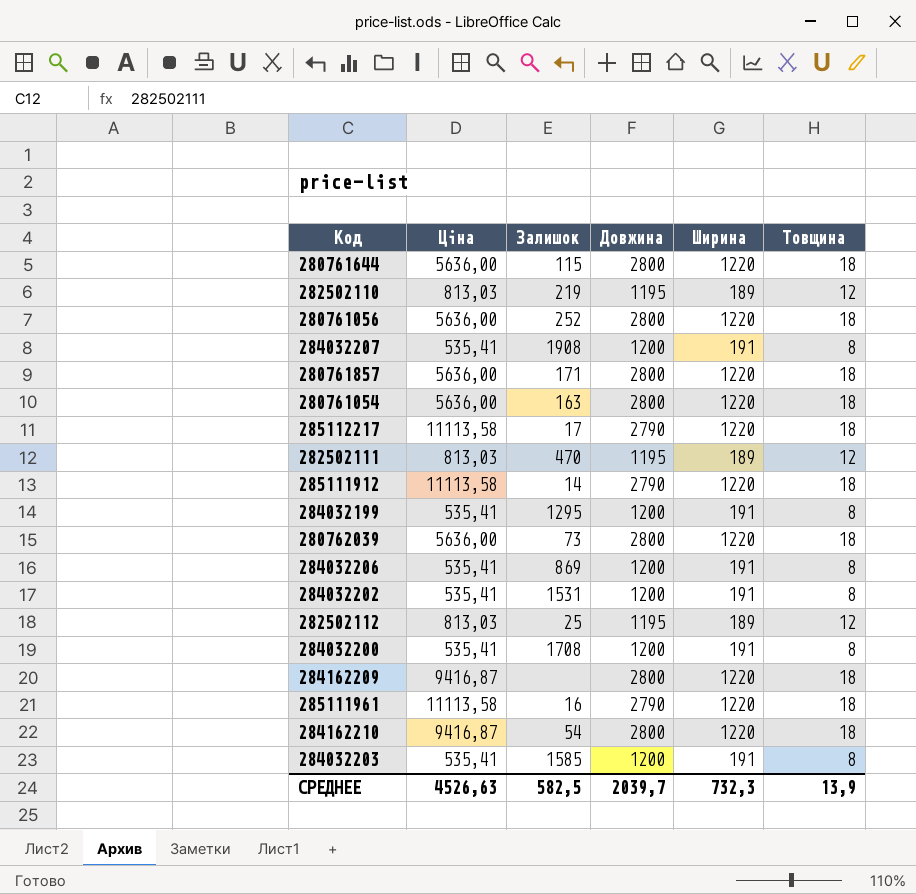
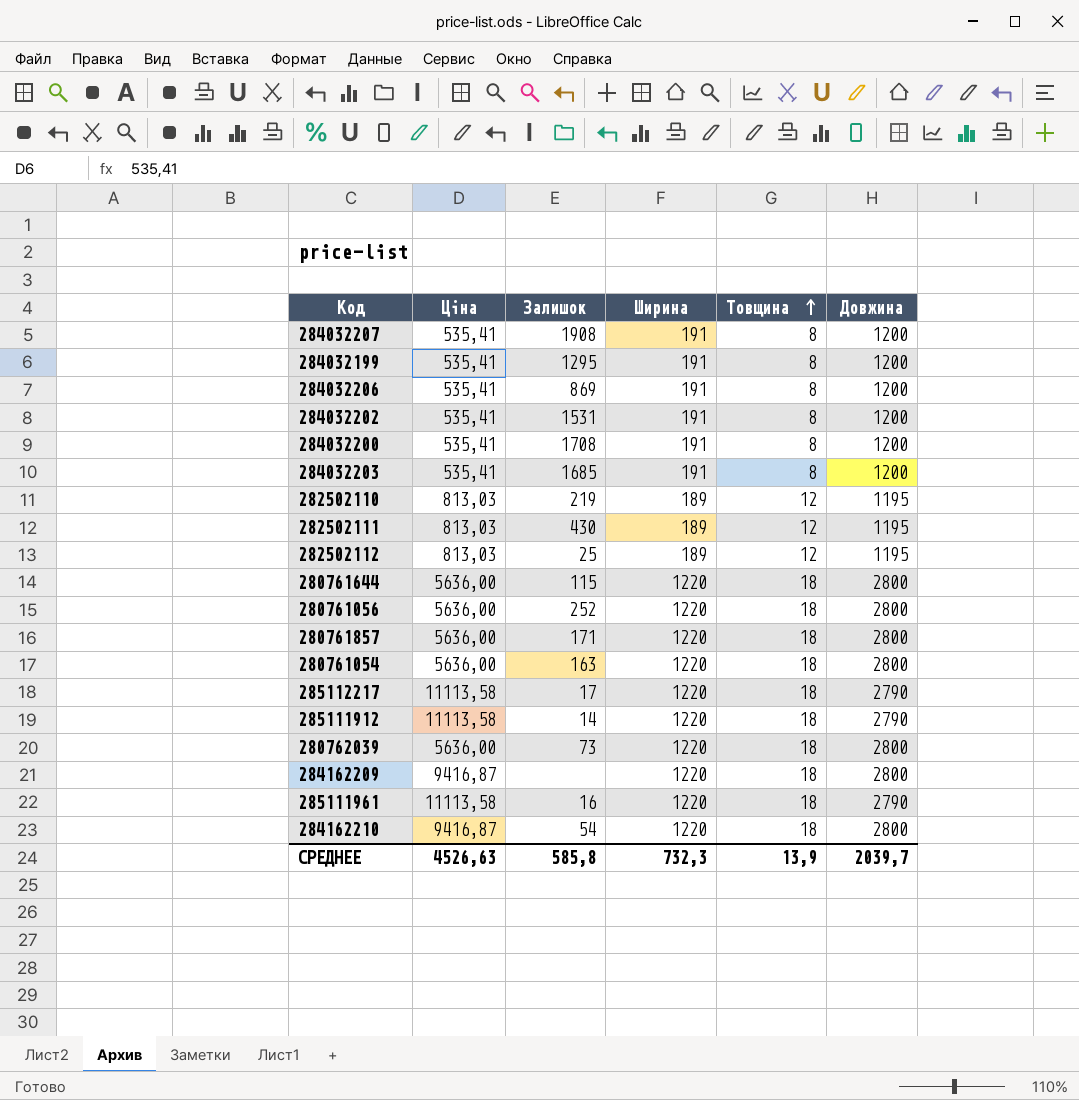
row order: none -> Товщина ascending
column Довжина | position: 4 -> 6
284032203 | Залишок: 1585 -> 1685
282502111 | Залишок: 470 -> 430
СРЕДНЕЕ | Залишок: 582,5 -> 585,8

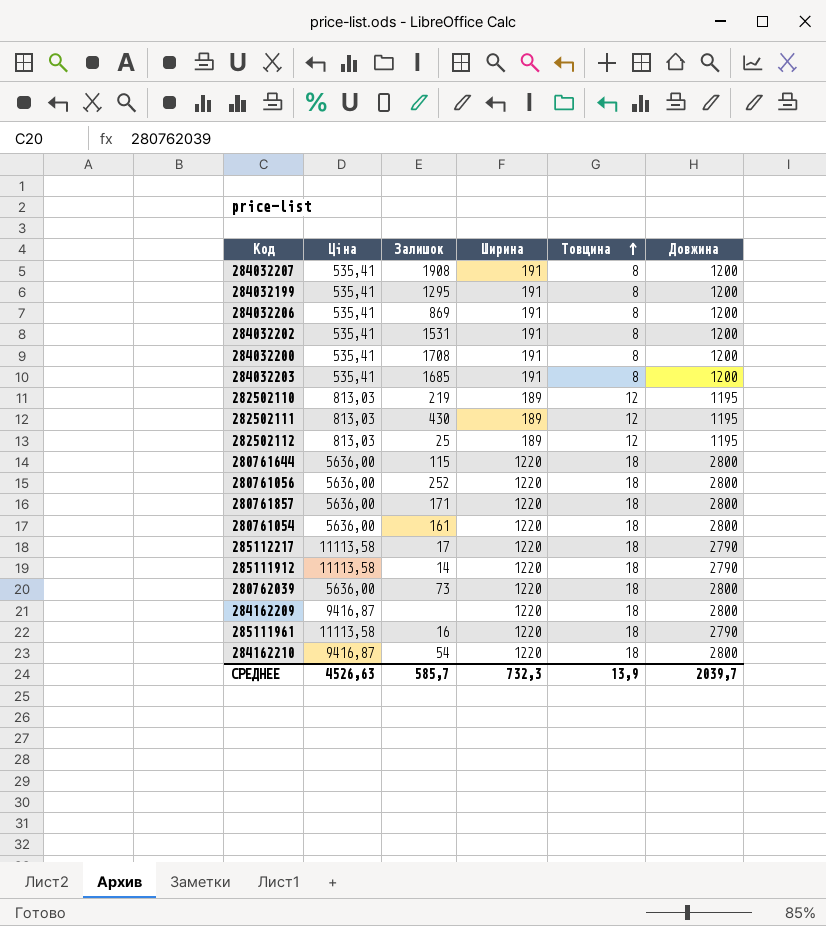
280761054 | Залишок: 163 -> 161
СРЕДНЕЕ | Залишок: 585,8 -> 585,7

